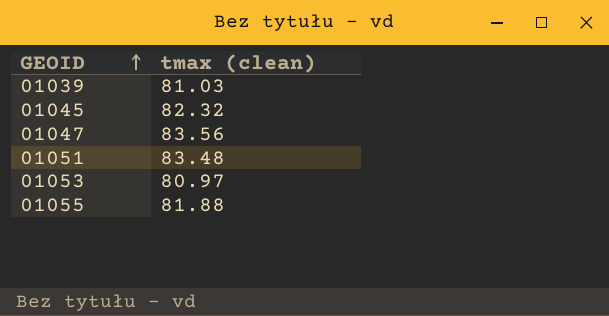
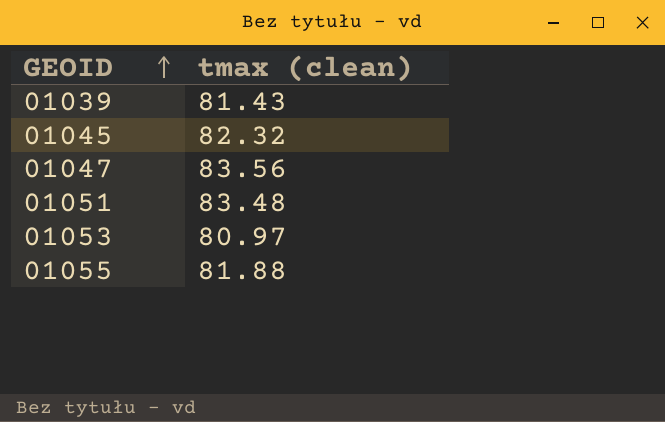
01039 | tmax (clean): 81.03 -> 81.43

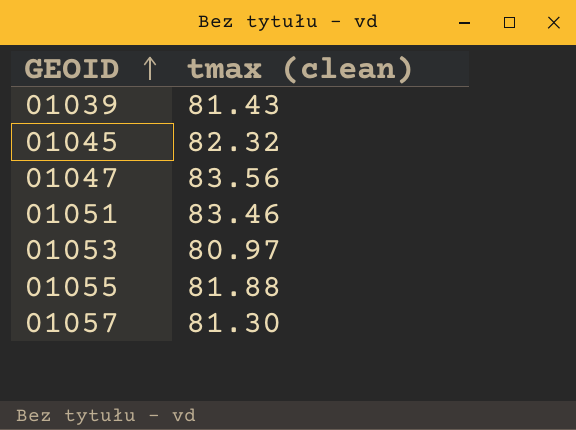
01051 | tmax (clean): 83.48 -> 83.46
row 01057: none -> 81.30

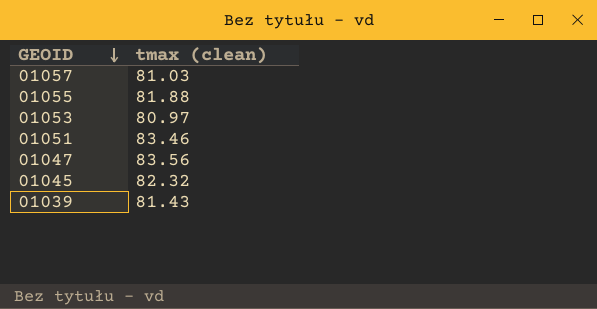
row order: GEOID ascending -> GEOID descending
01057 | tmax (clean): 81.30 -> 81.03

